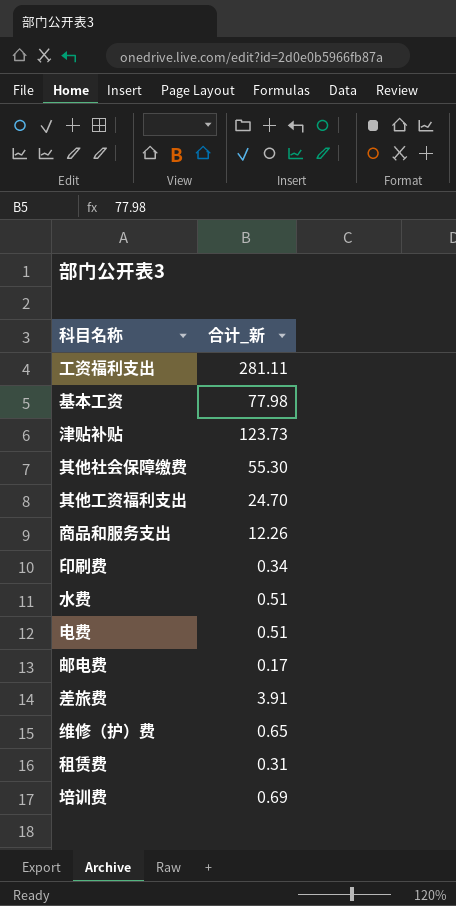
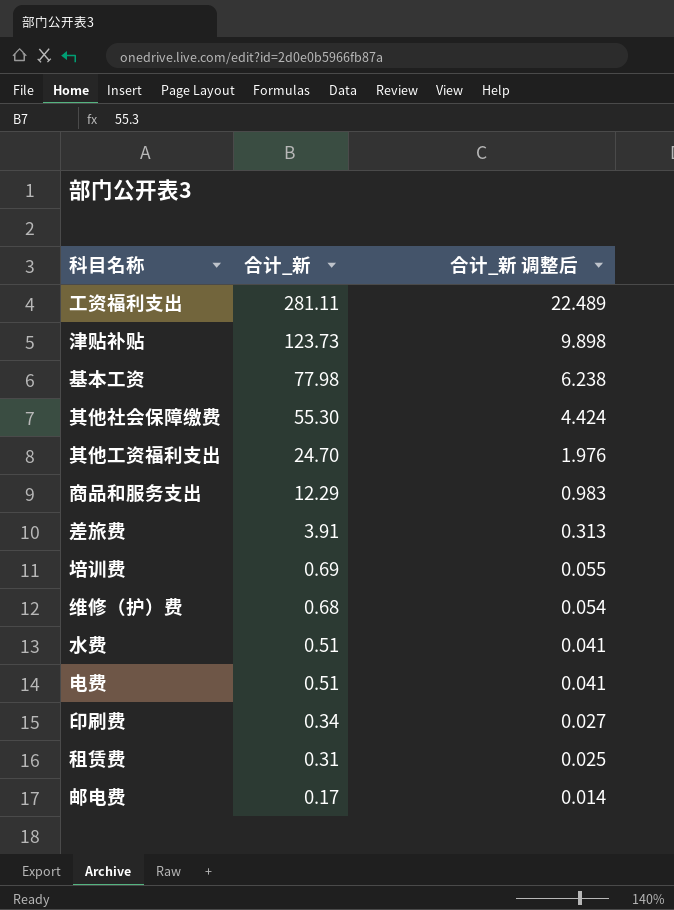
row order: none -> 合计_新 descending
column 合计_新 调整后 | formula: none -> [合计_新] * 0.08
商品和服务支出 | 合计_新: 12.26 -> 12.29
维修（护）费 | 合计_新: 0.65 -> 0.68

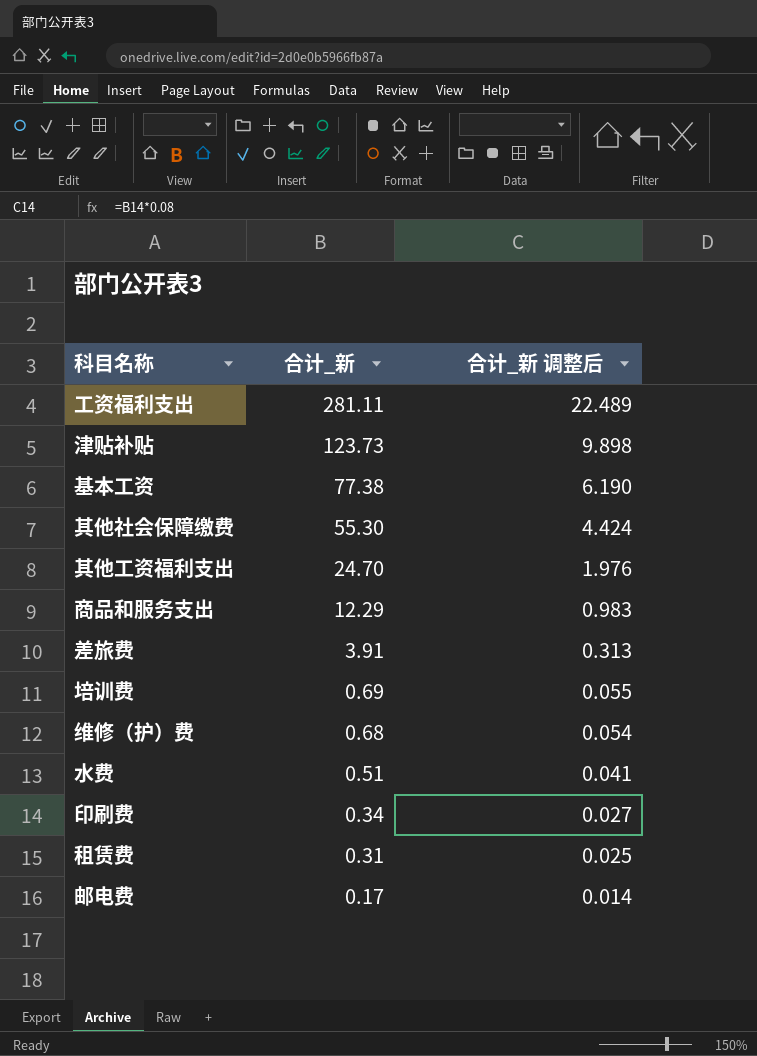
row 电费: 0.51 | 0.041 -> none
基本工资 | 合计_新: 77.98 -> 77.38
基本工资 | 合计_新 调整后: 6.238 -> 6.190

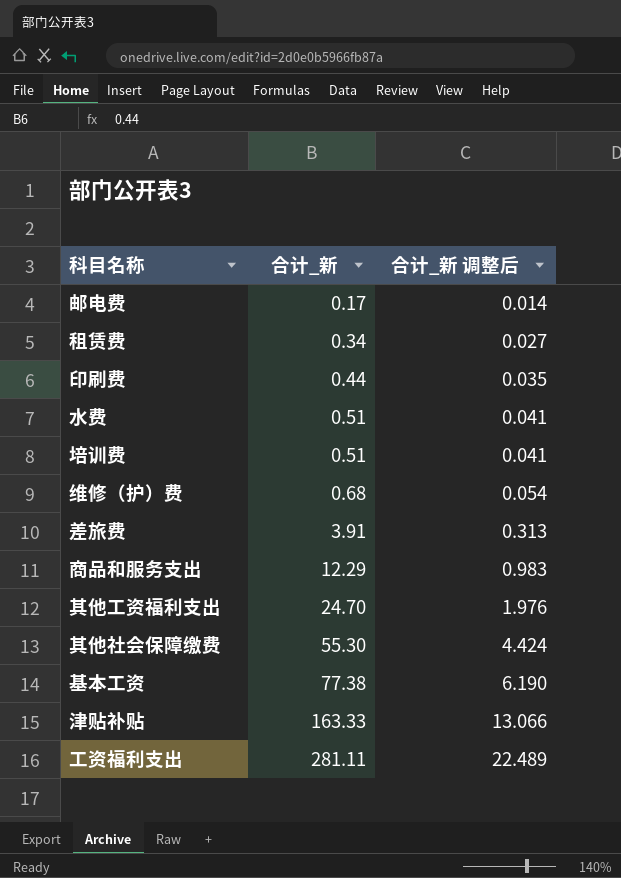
row order: 合计_新 descending -> 合计_新 ascending
租赁费 | 合计_新: 0.31 -> 0.34
租赁费 | 合计_新 调整后: 0.025 -> 0.027
印刷费 | 合计_新: 0.34 -> 0.44
印刷费 | 合计_新 调整后: 0.027 -> 0.035
培训费 | 合计_新: 0.69 -> 0.51
培训费 | 合计_新 调整后: 0.055 -> 0.041
津贴补贴 | 合计_新: 123.73 -> 163.33
津贴补贴 | 合计_新 调整后: 9.898 -> 13.066

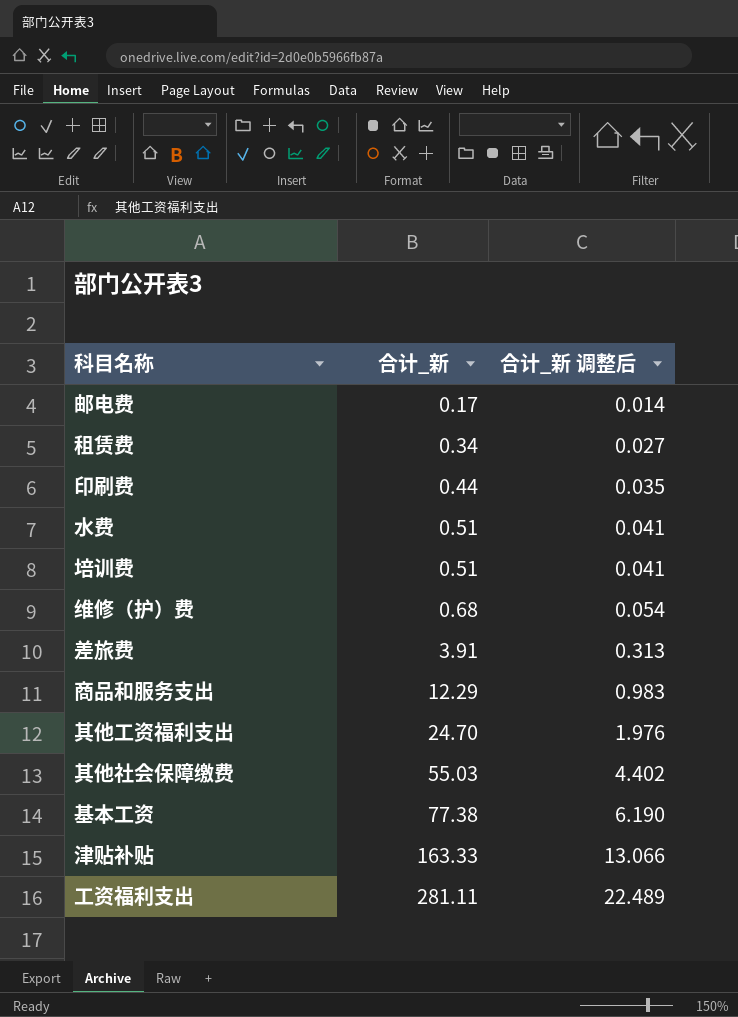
其他社会保障缴费 | 合计_新: 55.30 -> 55.03
其他社会保障缴费 | 合计_新 调整后: 4.424 -> 4.402

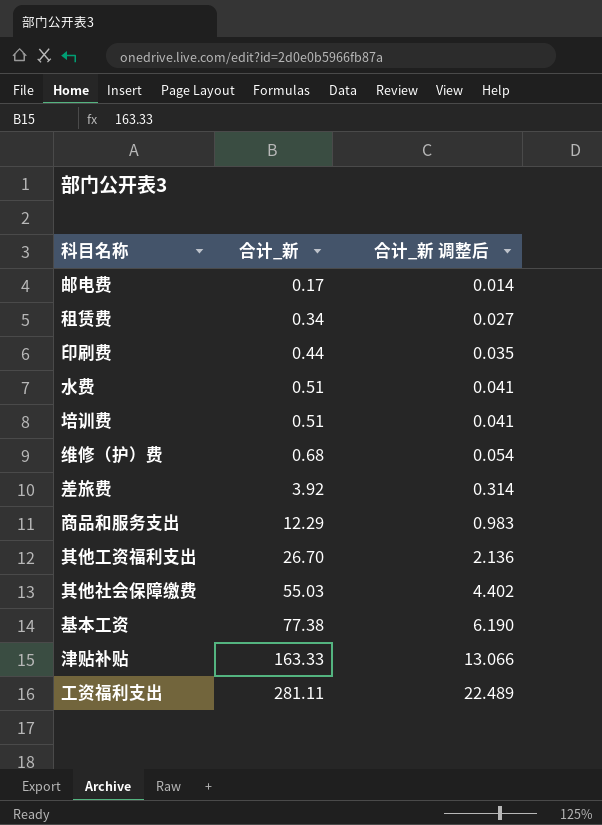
差旅费 | 合计_新: 3.91 -> 3.92
差旅费 | 合计_新 调整后: 0.313 -> 0.314
其他工资福利支出 | 合计_新: 24.70 -> 26.70
其他工资福利支出 | 合计_新 调整后: 1.976 -> 2.136

